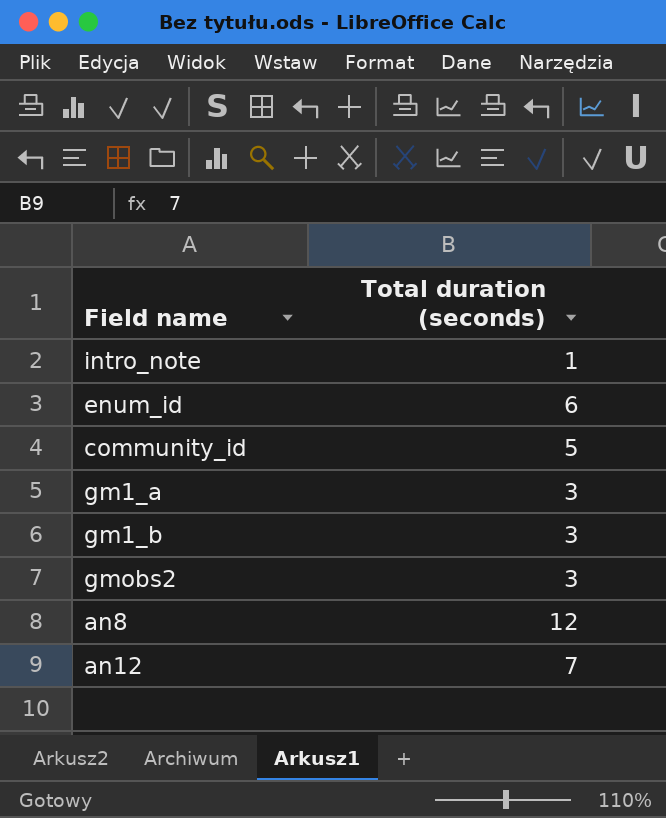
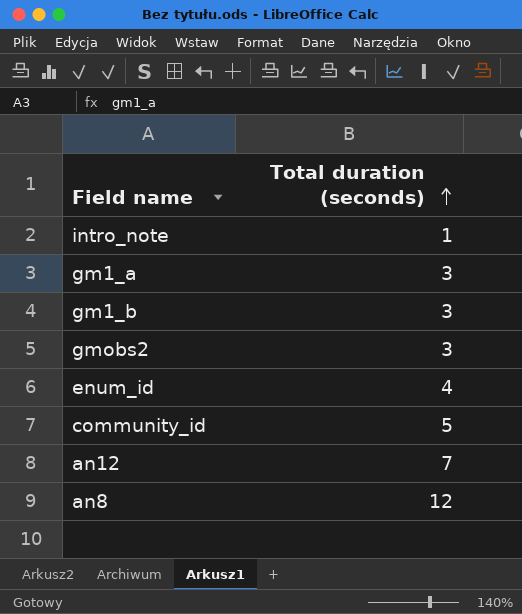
row order: none -> Total duration (seconds) ascending
enum_id | Total duration (seconds): 6 -> 4

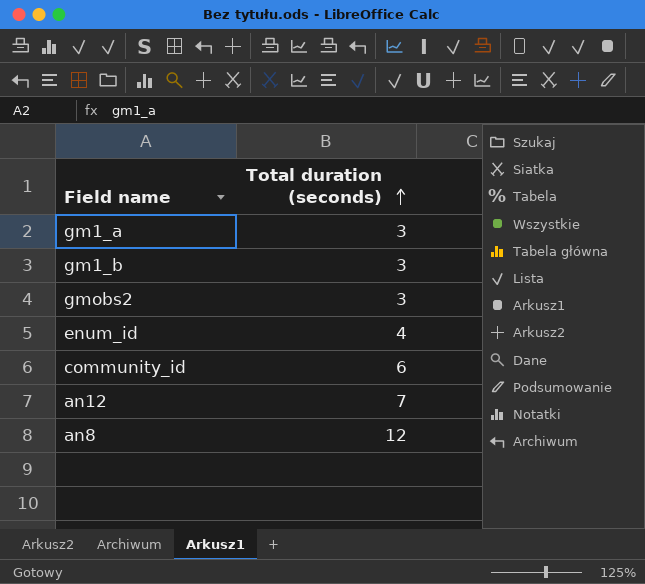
row intro_note: 1 -> none
community_id | Total duration (seconds): 5 -> 6

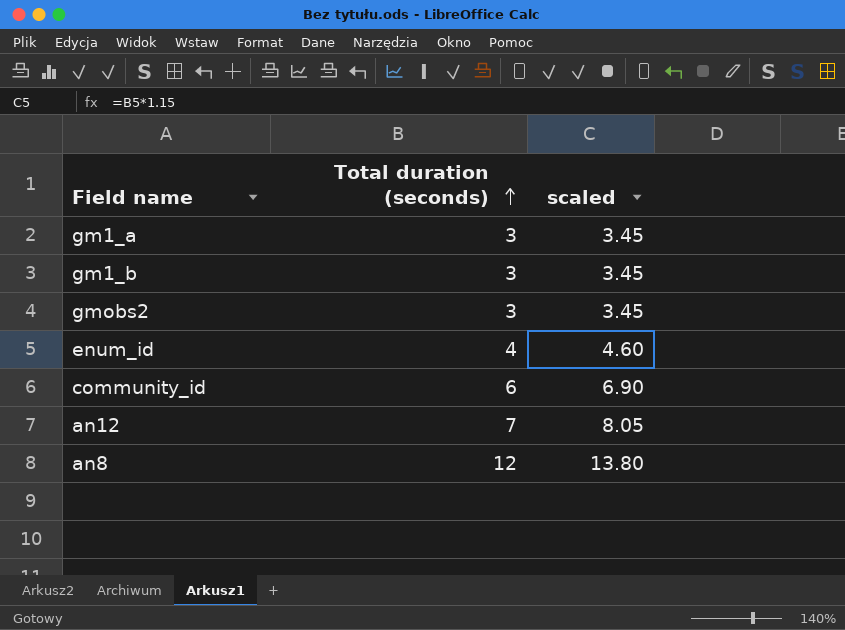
column scaled | formula: none -> [Total duration (seconds)] * 1.15

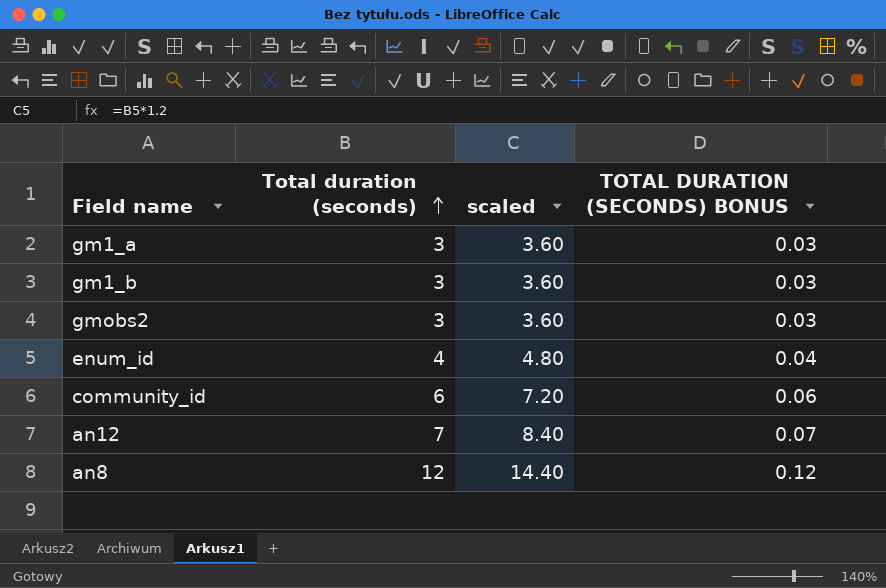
column scaled | formula: [Total duration (seconds)] * 1.15 -> [Total duration (seconds)] * 1.2
column TOTAL DURATION (SECONDS) BONUS | formula: none -> [Total duration (seconds)] * 0.01

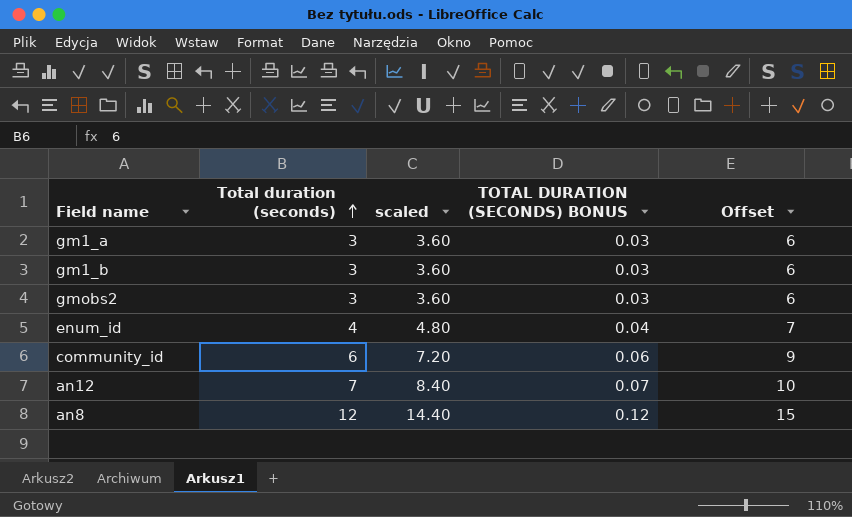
column Offset | formula: none -> [Total duration (seconds)] + 3

